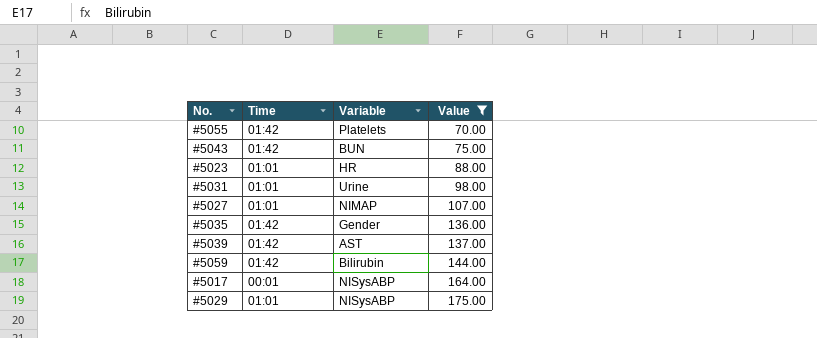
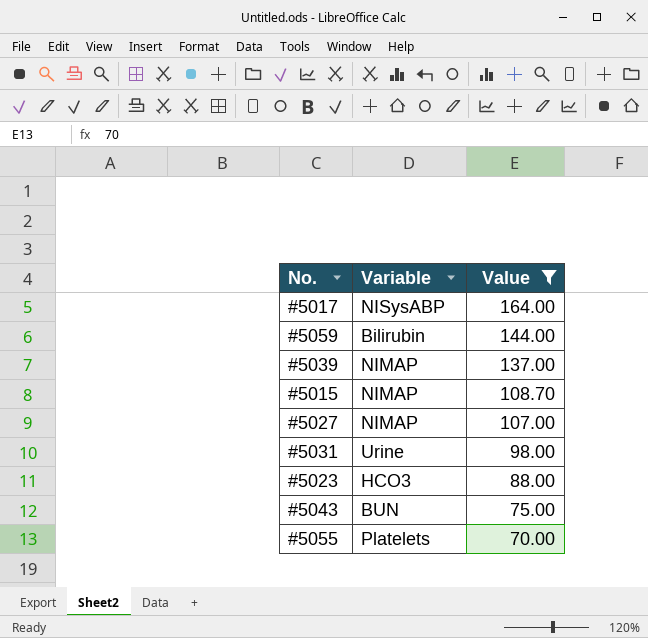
row order: Value ascending -> Value descending
column Time | position: 2 -> none
row #5035: 01:42 | Gender | 136.00 -> none
row #5029: 01:01 | NISysABP | 175.00 -> none
#5039 | Variable: AST -> NIMAP
row #5015: none -> NIMAP | 108.70
#5023 | Variable: HR -> HCO3

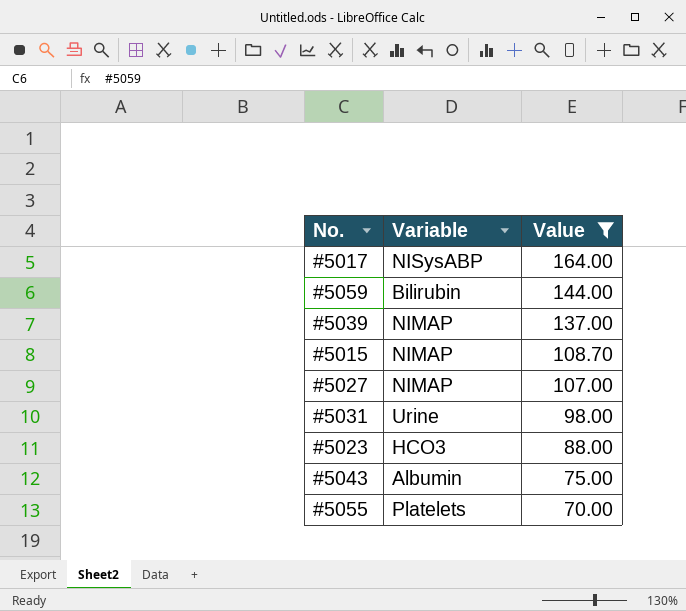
#5043 | Variable: BUN -> Albumin

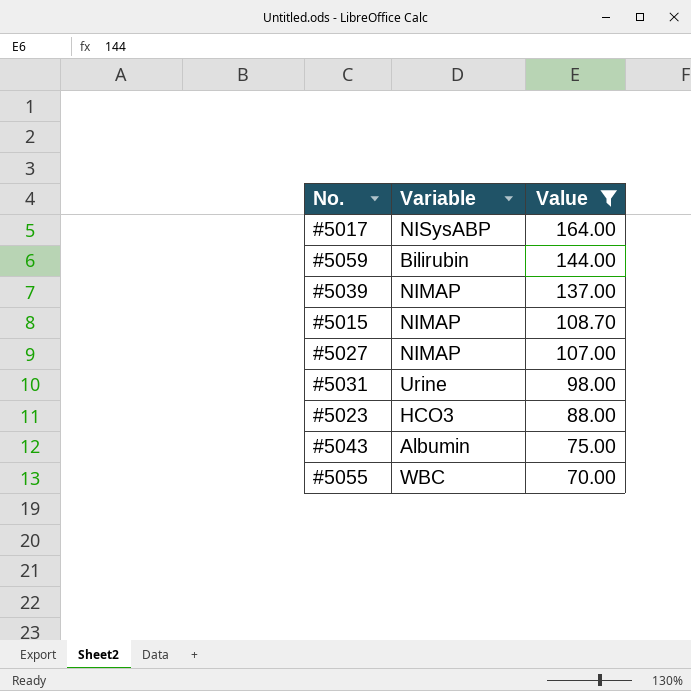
#5055 | Variable: Platelets -> WBC

